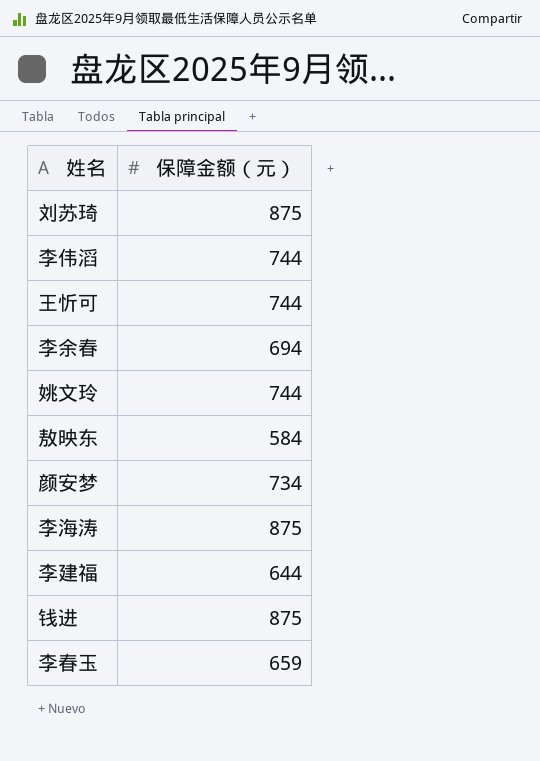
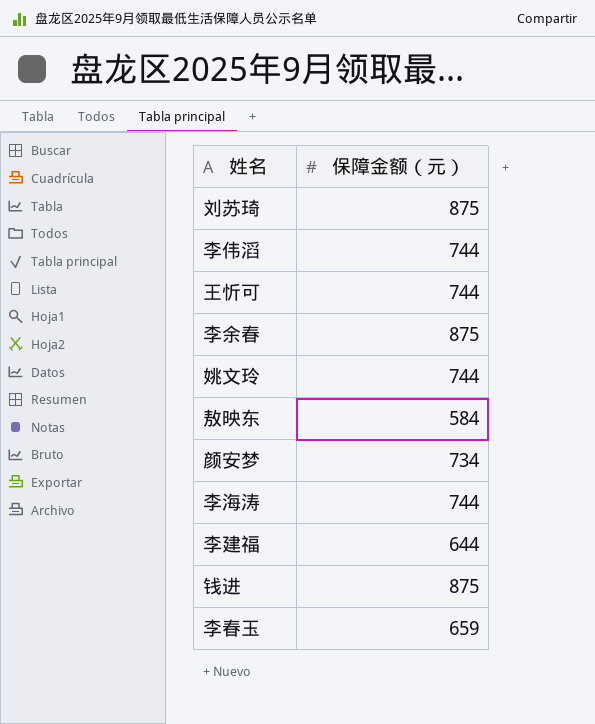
李余春 | 保障金额（元）: 694 -> 875
李海涛 | 保障金额（元）: 875 -> 744

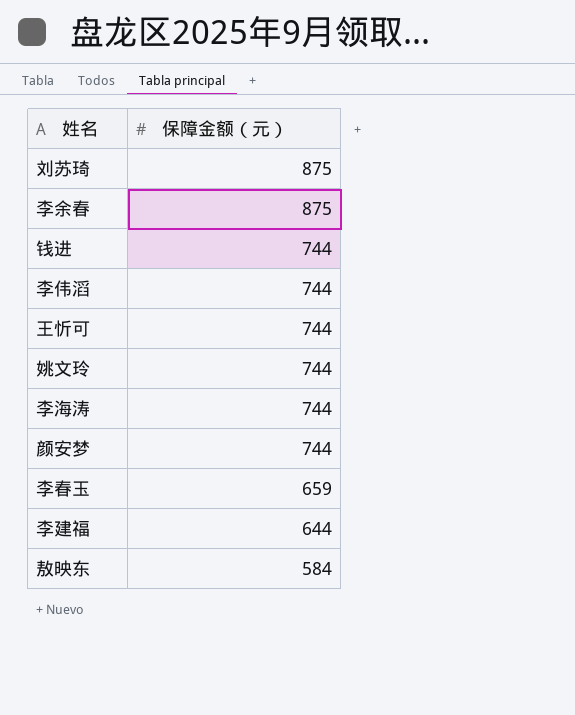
row order: none -> 保障金额（元） descending
钱进 | 保障金额（元）: 875 -> 744
颜安梦 | 保障金额（元）: 734 -> 744

